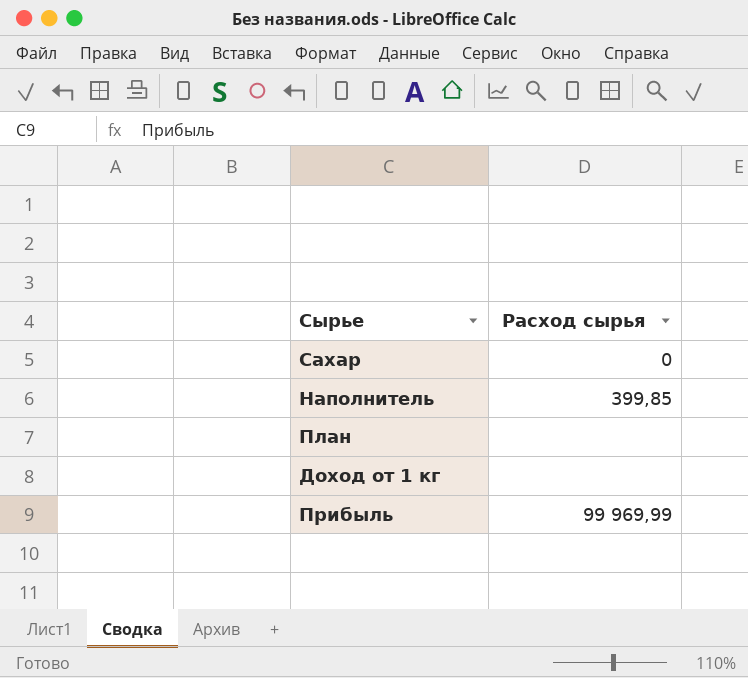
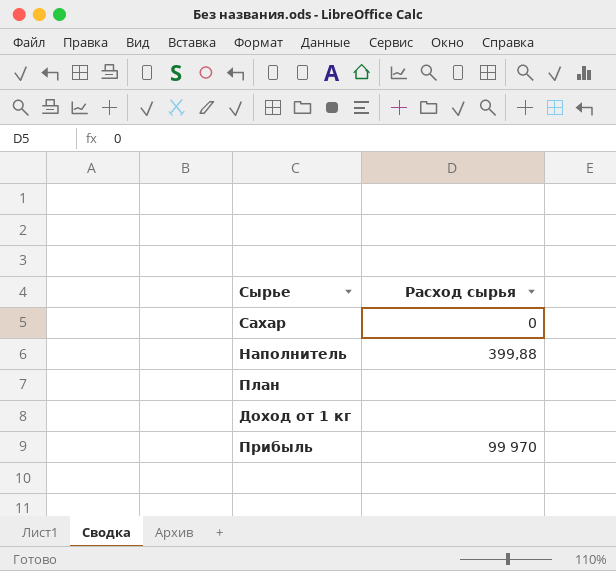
Наполнитель | Расход сырья: 399,85 -> 399,88
Прибыль | Расход сырья: 99 969,99 -> 99 970

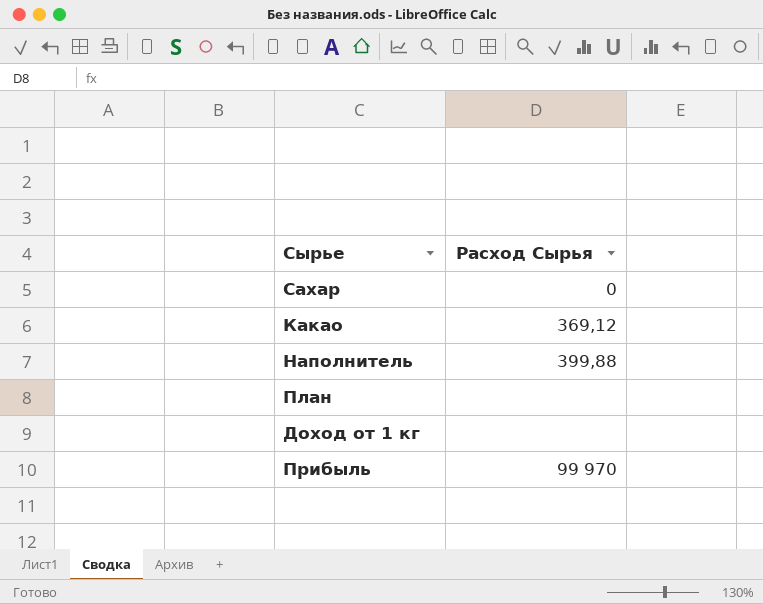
column name: Расход сырья -> Расход Сырья
row Какао: none -> 369,12

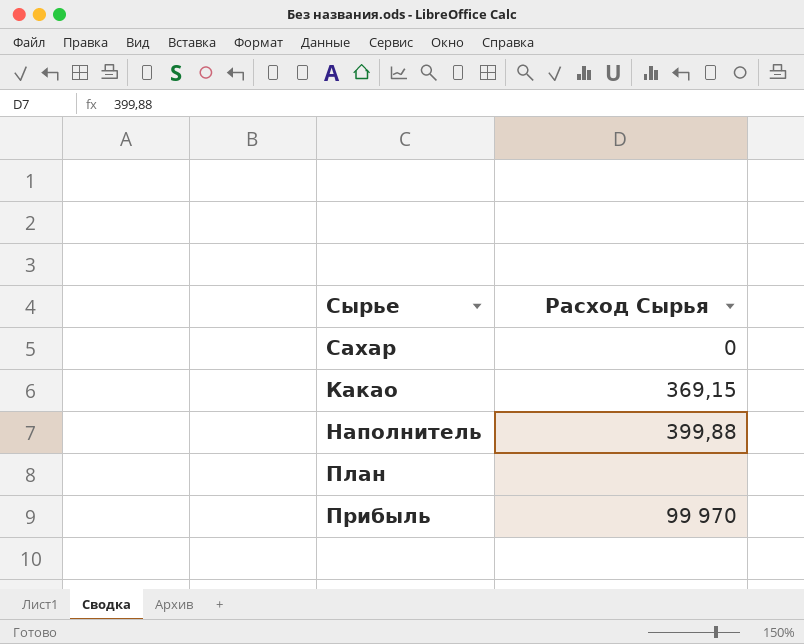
row Доход от 1 кг: none -> none
Какао | Расход Сырья: 369,12 -> 369,15

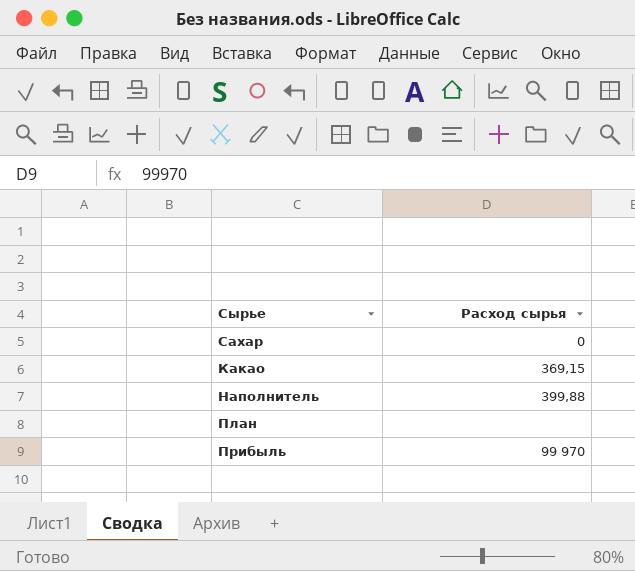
column name: Расход Сырья -> Расход сырья

